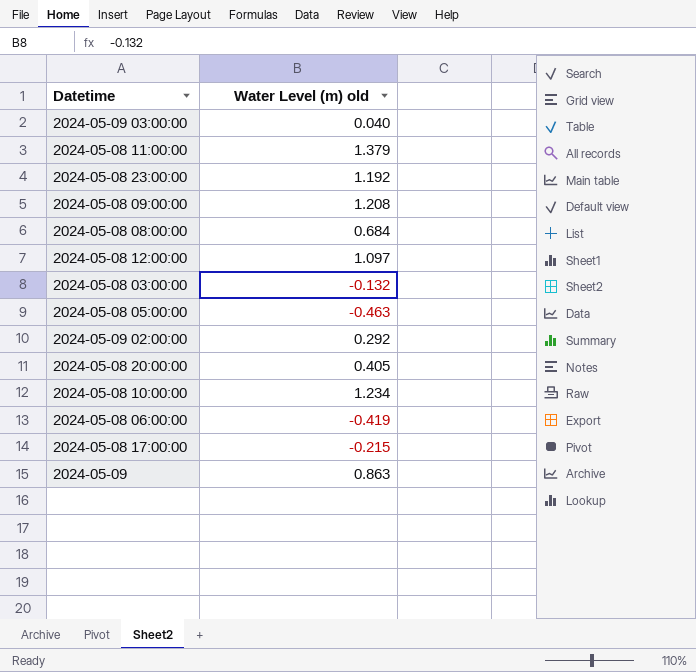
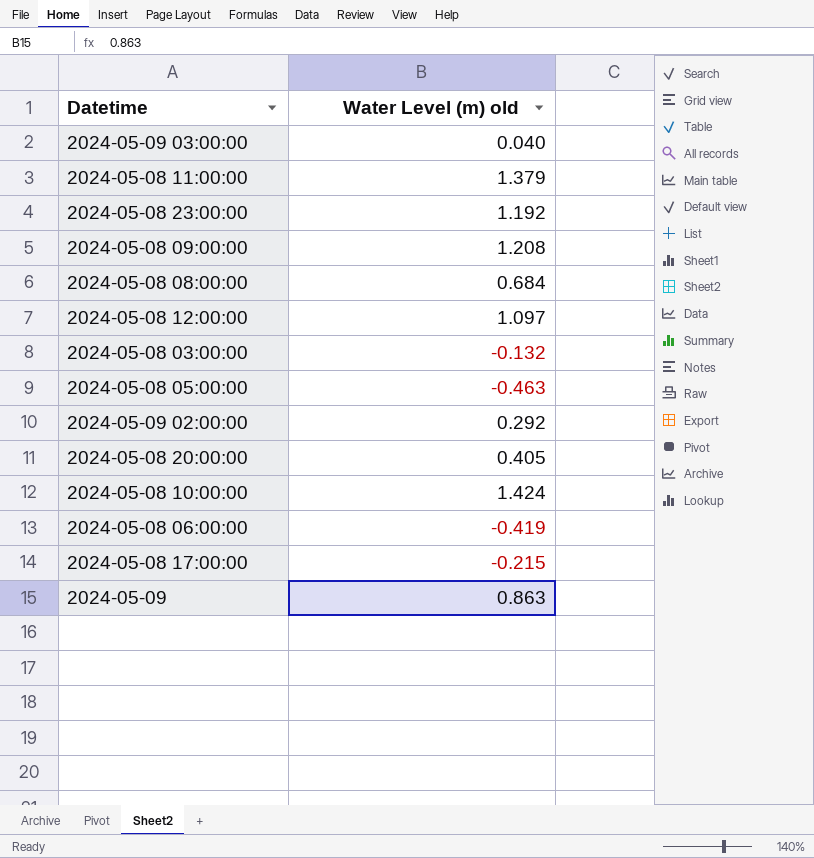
2024-05-08 10:00:00 | Water Level (m) old: 1.234 -> 1.424

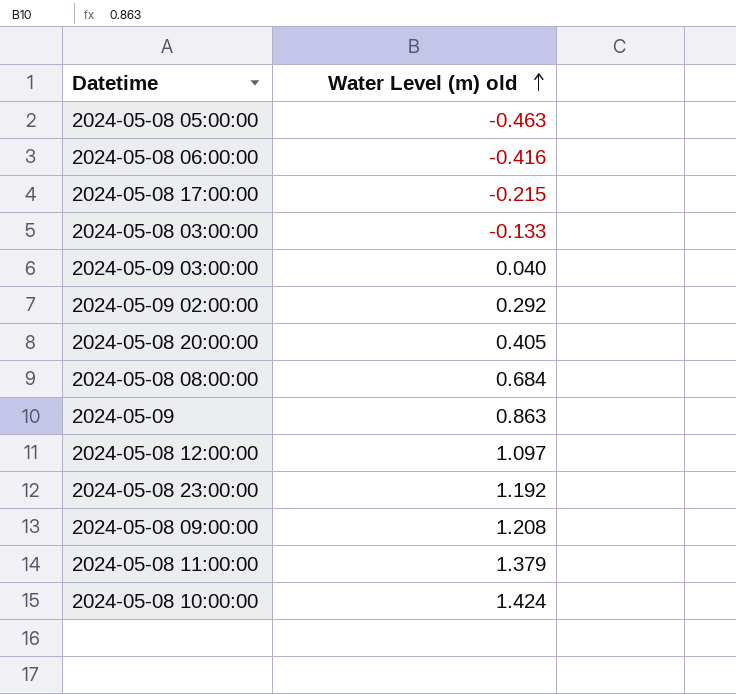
row order: none -> Water Level (m) old ascending
2024-05-08 06:00:00 | Water Level (m) old: -0.419 -> -0.416
2024-05-08 03:00:00 | Water Level (m) old: -0.132 -> -0.133

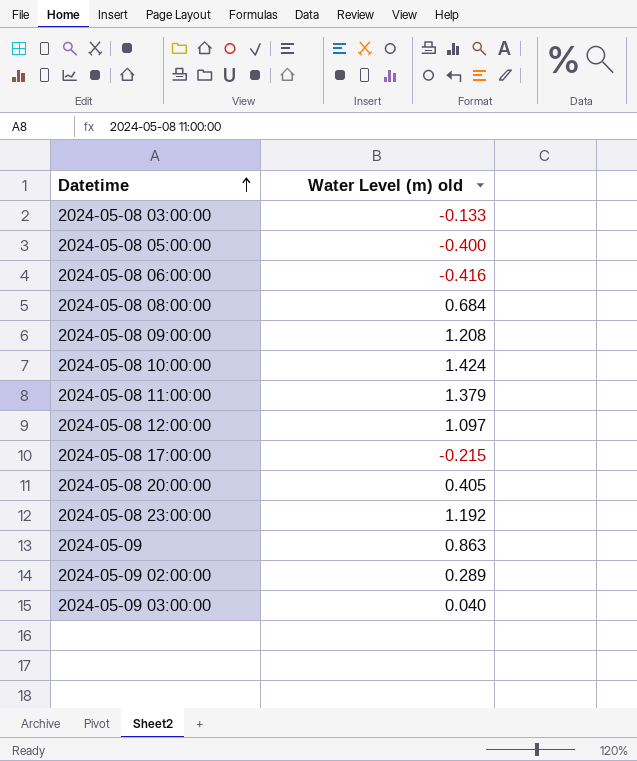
row order: Water Level (m) old ascending -> Datetime ascending
2024-05-08 05:00:00 | Water Level (m) old: -0.463 -> -0.400
2024-05-09 02:00:00 | Water Level (m) old: 0.292 -> 0.289

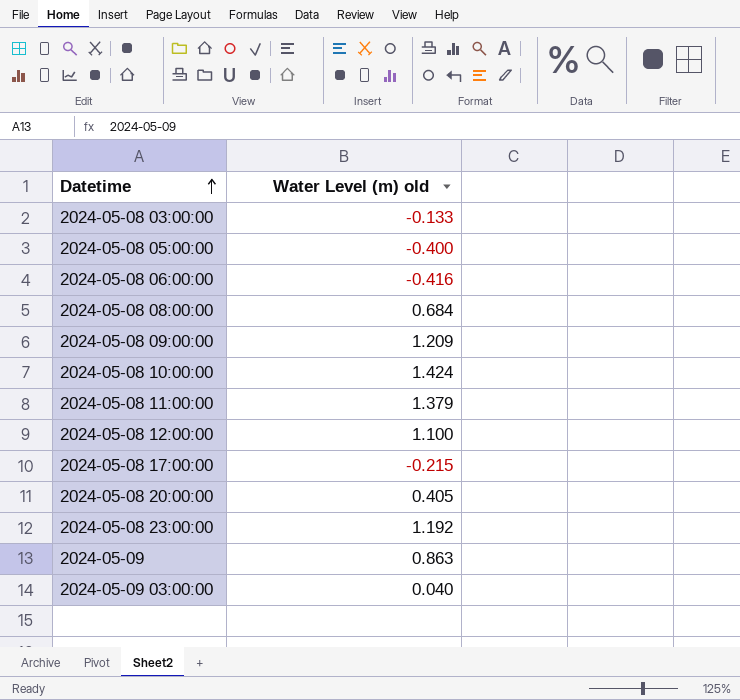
row 2024-05-09 02:00:00: 0.289 -> none
2024-05-08 09:00:00 | Water Level (m) old: 1.208 -> 1.209
2024-05-08 12:00:00 | Water Level (m) old: 1.097 -> 1.100

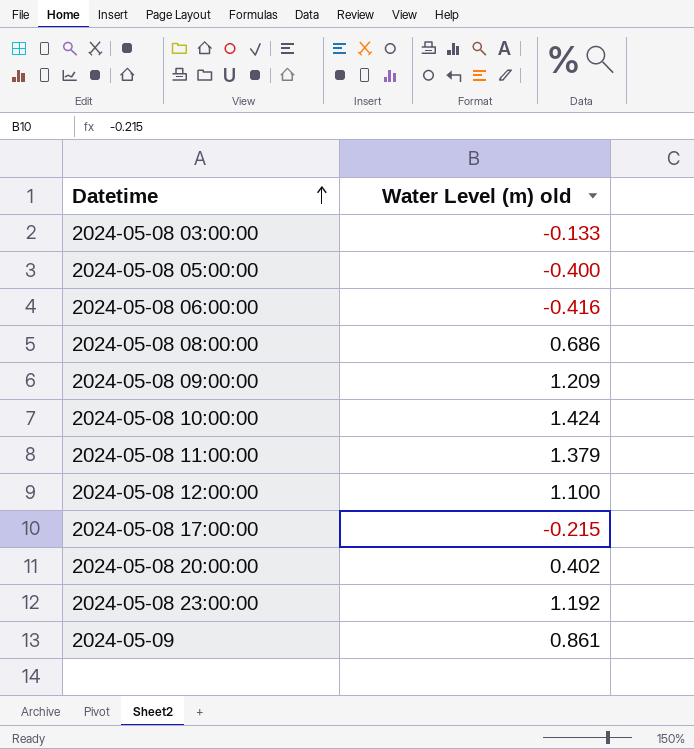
row 2024-05-09 03:00:00: 0.040 -> none
2024-05-08 08:00:00 | Water Level (m) old: 0.684 -> 0.686
2024-05-08 20:00:00 | Water Level (m) old: 0.405 -> 0.402
2024-05-09 | Water Level (m) old: 0.863 -> 0.861

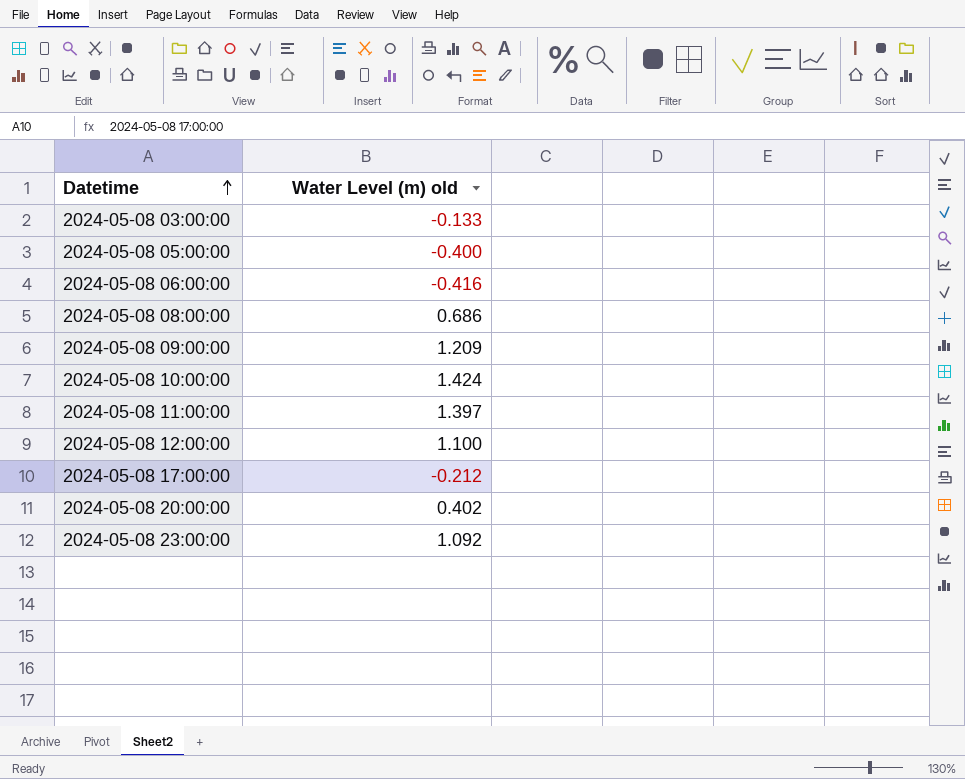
row 2024-05-09: 0.861 -> none
2024-05-08 11:00:00 | Water Level (m) old: 1.379 -> 1.397
2024-05-08 17:00:00 | Water Level (m) old: -0.215 -> -0.212
2024-05-08 23:00:00 | Water Level (m) old: 1.192 -> 1.092

